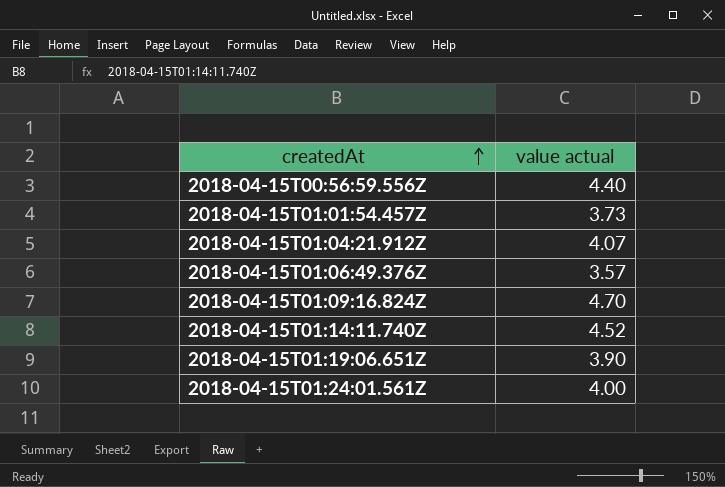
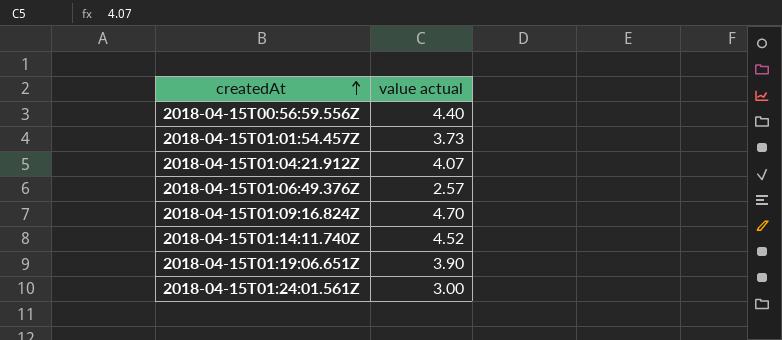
2018-04-15T01:06:49.376Z | value actual: 3.57 -> 2.57
2018-04-15T01:24:01.561Z | value actual: 4.00 -> 3.00

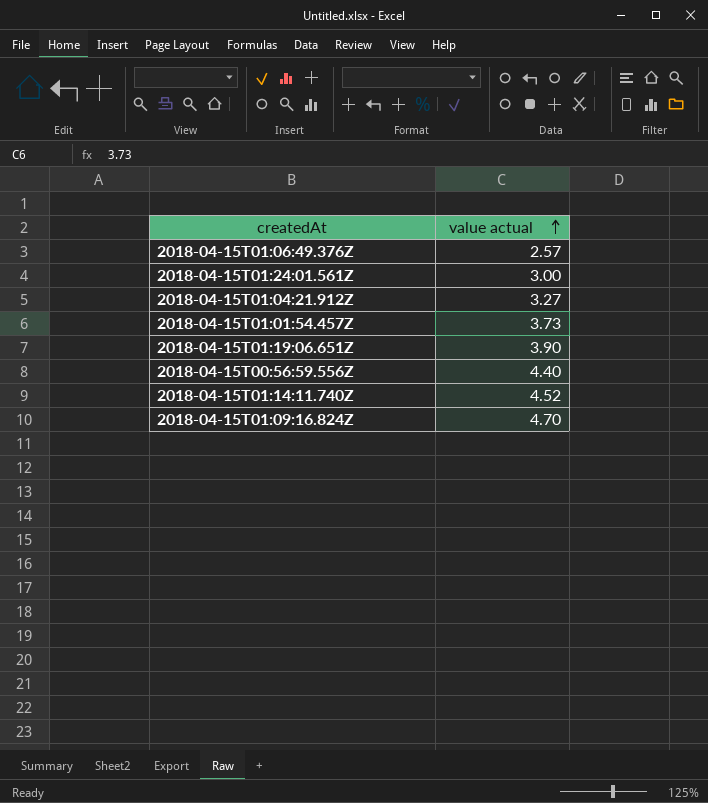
row order: createdAt ascending -> value actual ascending
2018-04-15T01:04:21.912Z | value actual: 4.07 -> 3.27

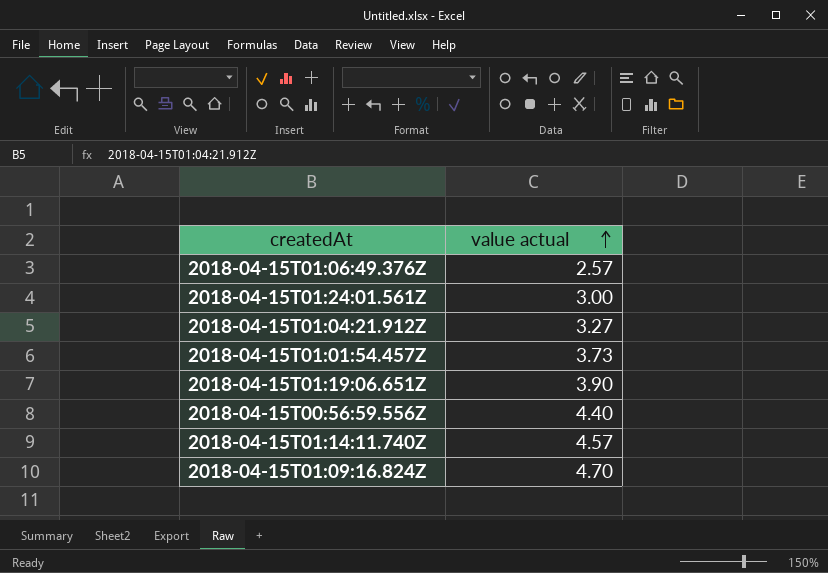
2018-04-15T01:14:11.740Z | value actual: 4.52 -> 4.57

